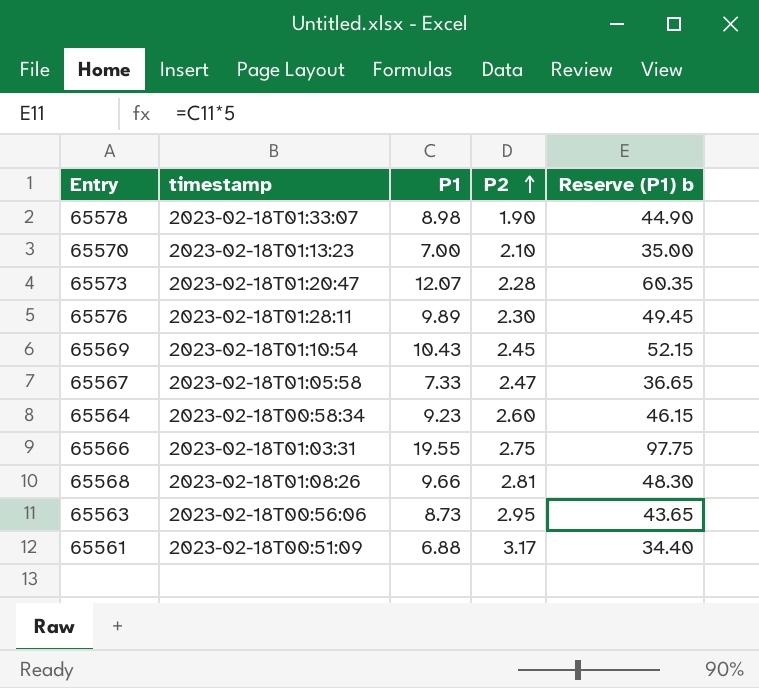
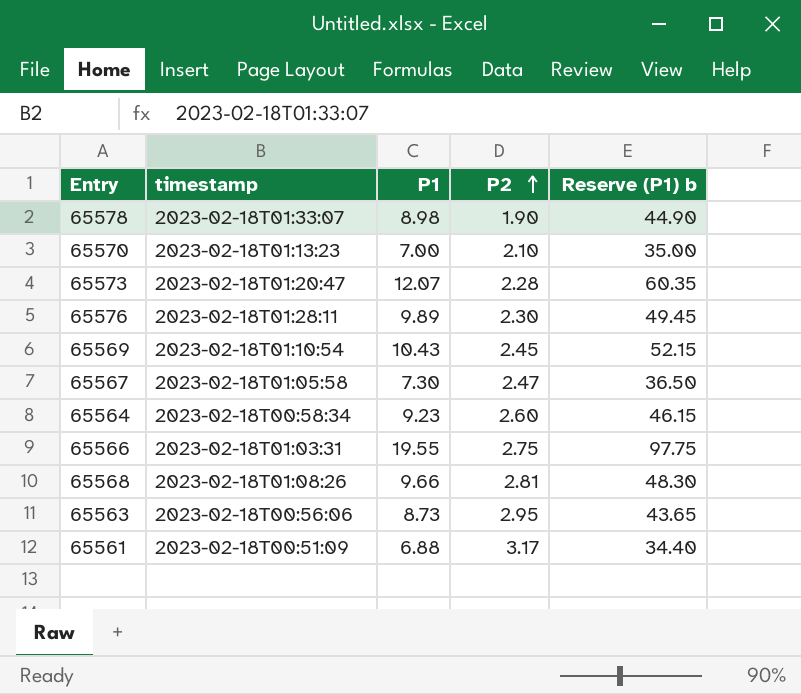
65567 | P1: 7.33 -> 7.30
65567 | Reserve (P1) b: 36.65 -> 36.50

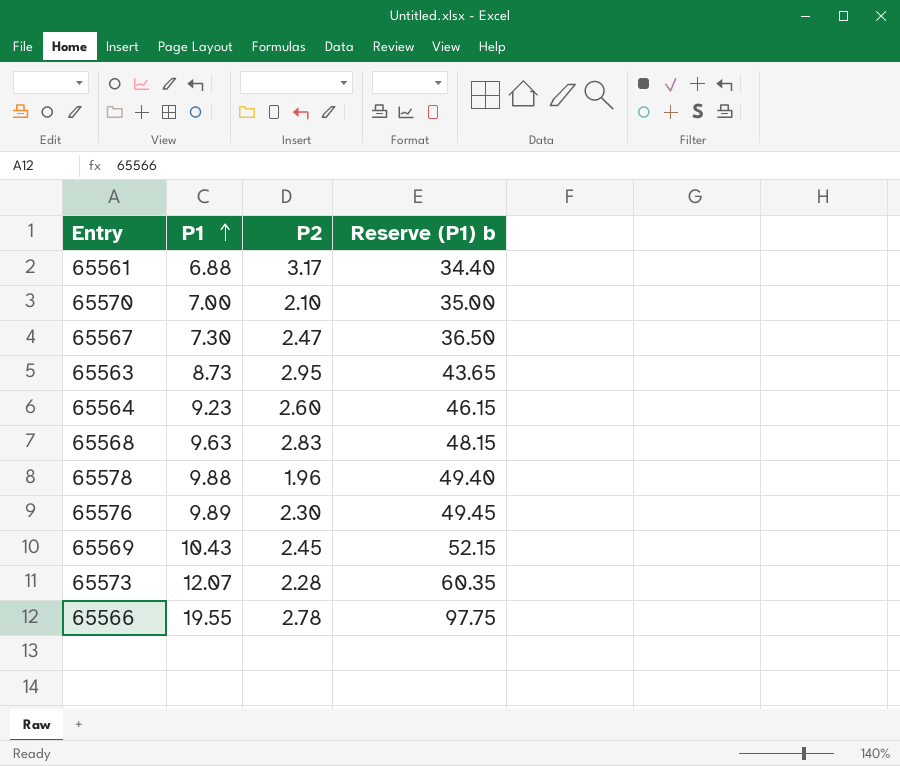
row order: P2 ascending -> P1 ascending
column timestamp | position: 2 -> none
65568 | P1: 9.66 -> 9.63
65568 | P2: 2.81 -> 2.83
65568 | Reserve (P1) b: 48.30 -> 48.15
65578 | P1: 8.98 -> 9.88
65578 | P2: 1.90 -> 1.96
65578 | Reserve (P1) b: 44.90 -> 49.40
65566 | P2: 2.75 -> 2.78

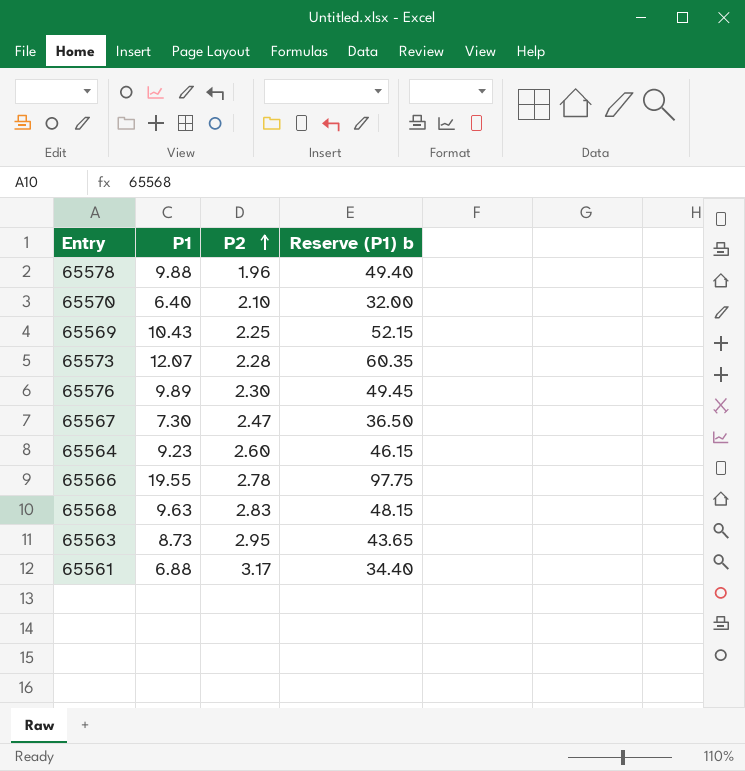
row order: P1 ascending -> P2 ascending
65570 | P1: 7.00 -> 6.40
65570 | Reserve (P1) b: 35.00 -> 32.00
65569 | P2: 2.45 -> 2.25

